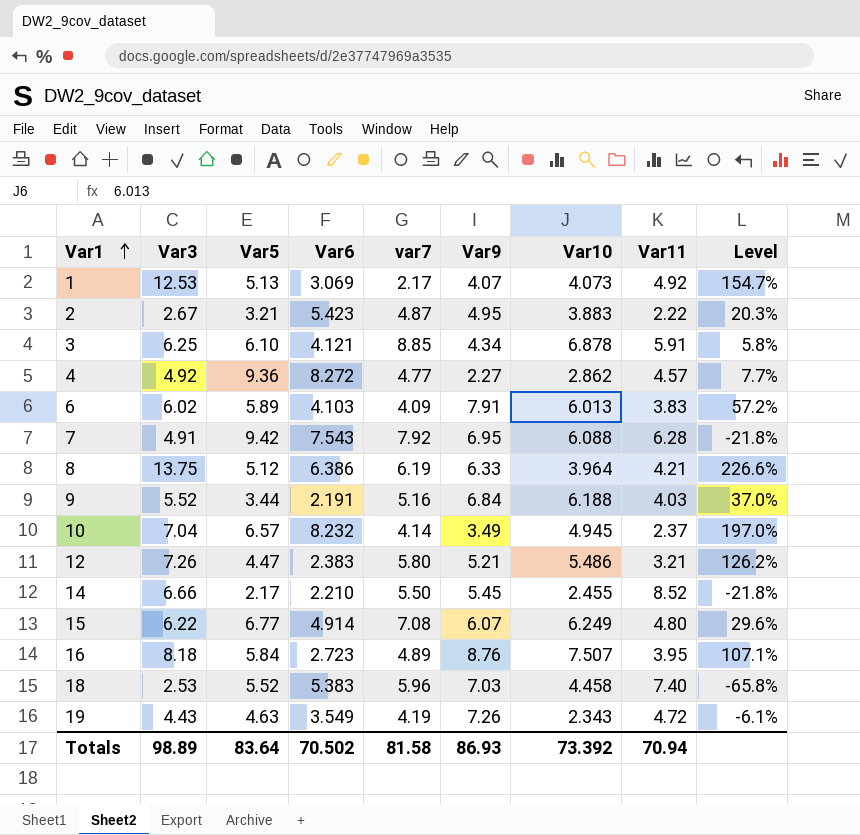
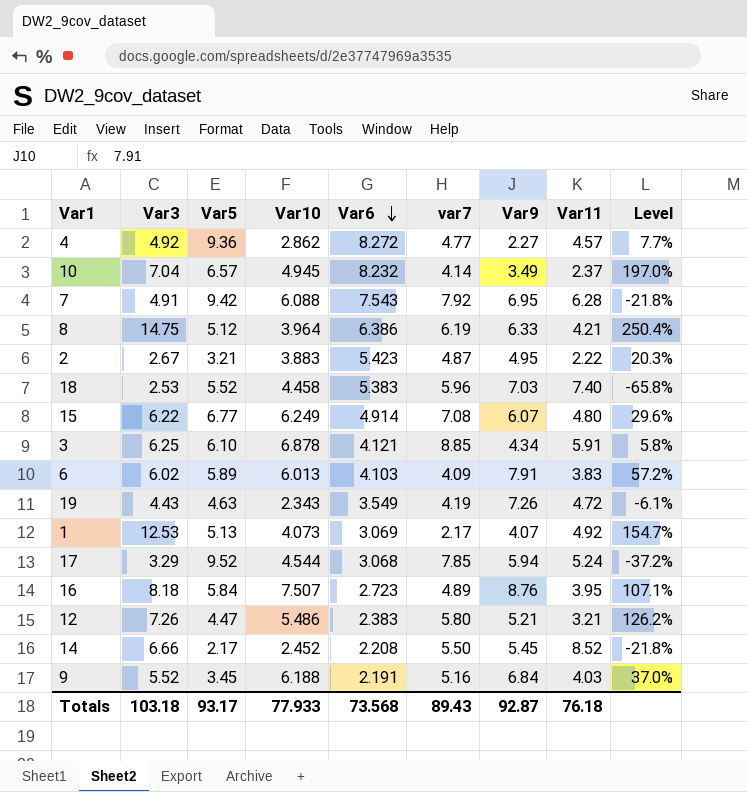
row order: Var1 ascending -> Var6 descending
column Var10 | position: 7 -> 4
8 | Var3: 13.75 -> 14.75
8 | Level: 226.6% -> 250.4%
row 17: none -> 3.29 | 9.52 | 4.544 | 3.068 | 7.85 | 5.94 | 5.24 | -37.2%
14 | Var10: 2.455 -> 2.452
14 | Var6: 2.210 -> 2.208
9 | Var5: 3.44 -> 3.45
Totals | Var3: 98.89 -> 103.18
Totals | Var5: 83.64 -> 93.17
Totals | Var10: 73.392 -> 77.933
Totals | Var6: 70.502 -> 73.568
Totals | var7: 81.58 -> 89.43
Totals | Var9: 86.93 -> 92.87
Totals | Var11: 70.94 -> 76.18

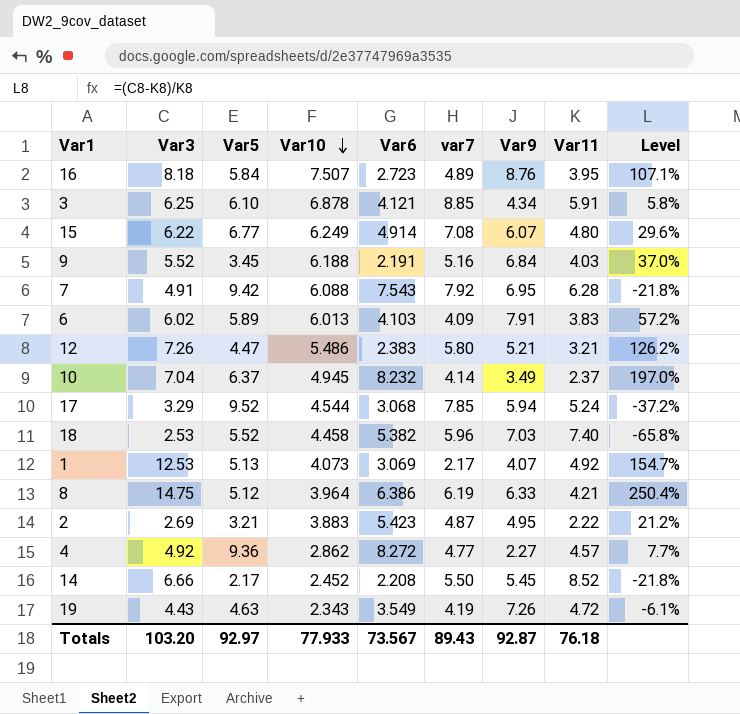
row order: Var6 descending -> Var10 descending
10 | Var5: 6.57 -> 6.37
18 | Var6: 5.383 -> 5.382
2 | Var3: 2.67 -> 2.69
2 | Level: 20.3% -> 21.2%
Totals | Var3: 103.18 -> 103.20
Totals | Var5: 93.17 -> 92.97
Totals | Var6: 73.568 -> 73.567

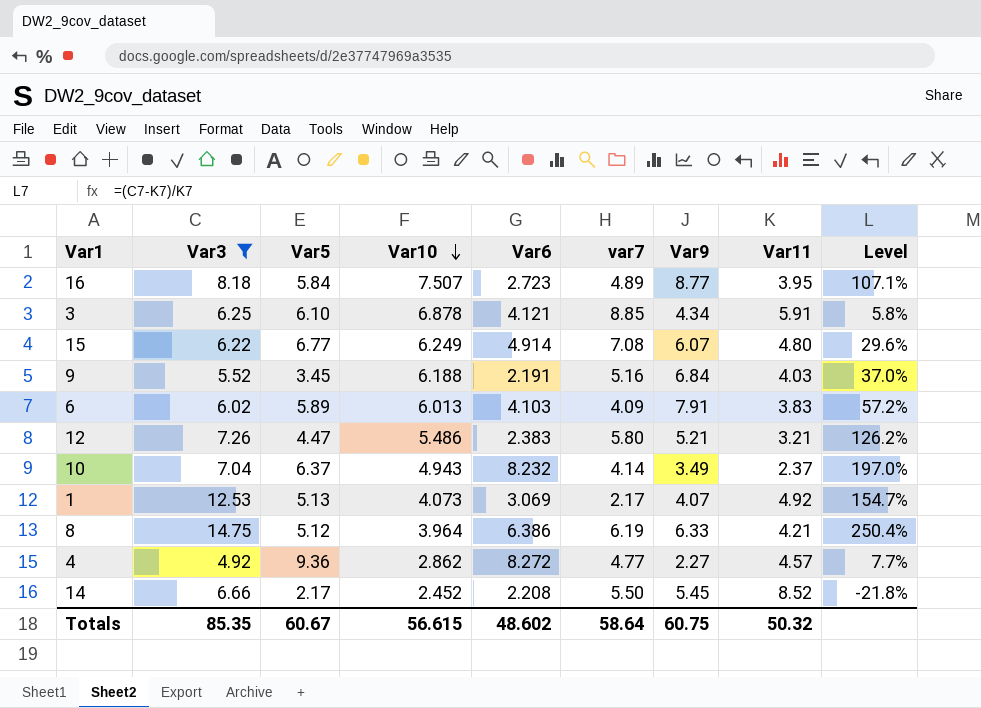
filter: none -> Var3 >= 4.92
16 | Var9: 8.76 -> 8.77
10 | Var10: 4.945 -> 4.943
Totals | Var3: 103.20 -> 85.35
Totals | Var5: 92.97 -> 60.67
Totals | Var10: 77.933 -> 56.615
Totals | Var6: 73.567 -> 48.602
Totals | var7: 89.43 -> 58.64
Totals | Var9: 92.87 -> 60.75
Totals | Var11: 76.18 -> 50.32

